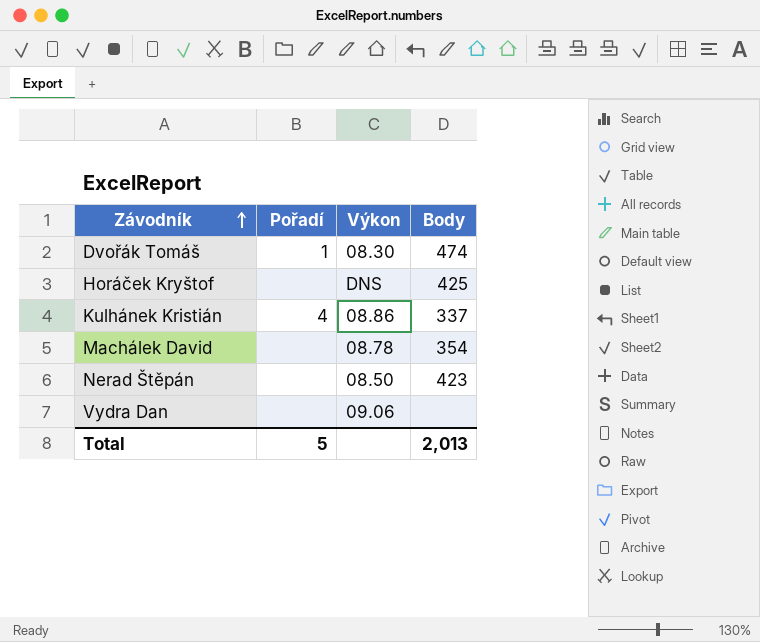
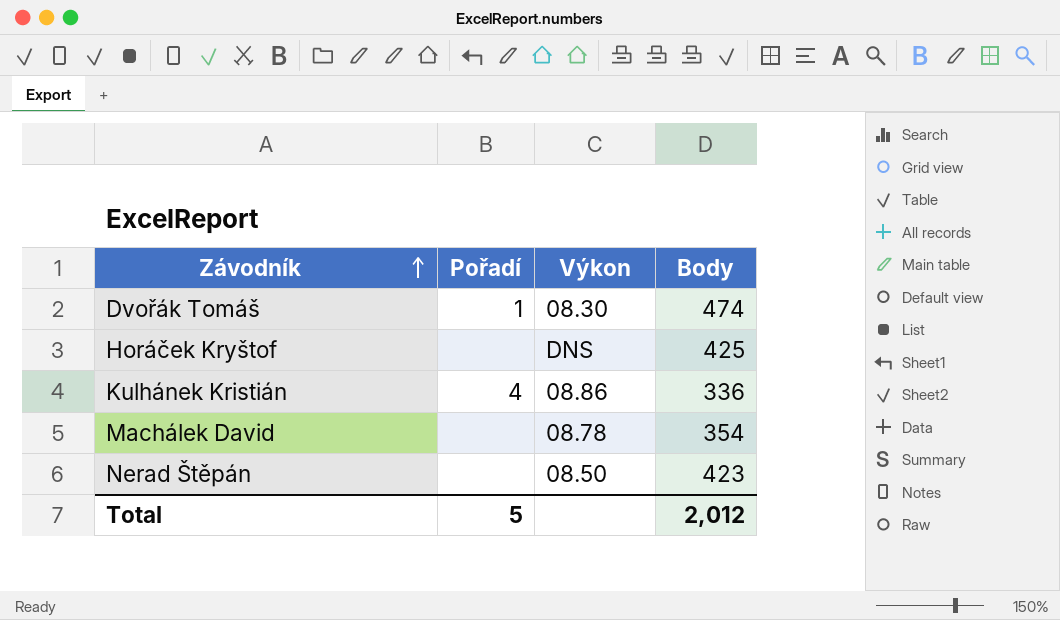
row Vydra Dan: none | 09.06 | none -> none
Kulhánek Kristián | Body: 337 -> 336
Total | Body: 2,013 -> 2,012

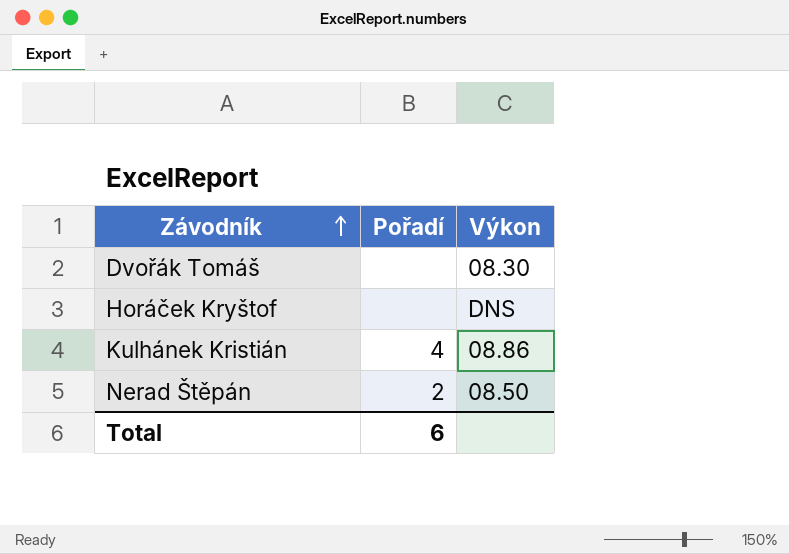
column Body | position: 4 -> none
row Machálek David: none | 08.78 | 354 -> none
Dvořák Tomáš | Pořadí: 1 -> none
Nerad Štěpán | Pořadí: none -> 2
Total | Pořadí: 5 -> 6

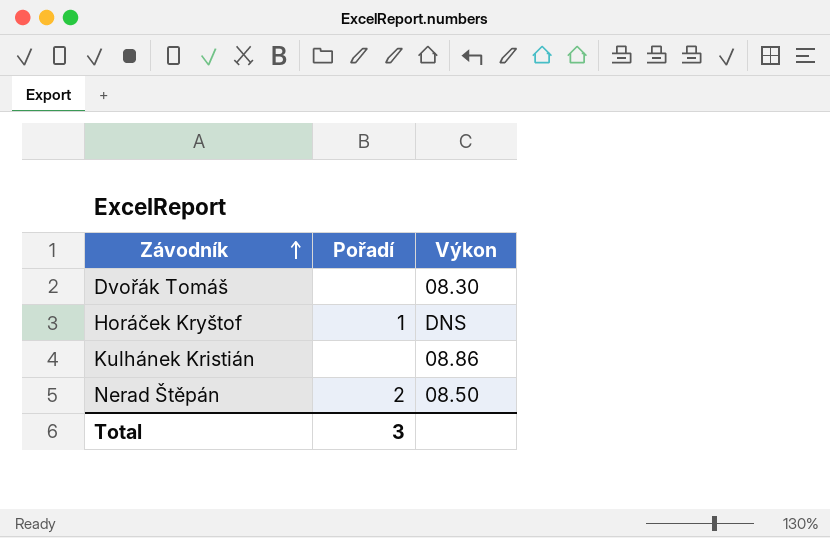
Horáček Kryštof | Pořadí: none -> 1
Kulhánek Kristián | Pořadí: 4 -> none
Total | Pořadí: 6 -> 3

